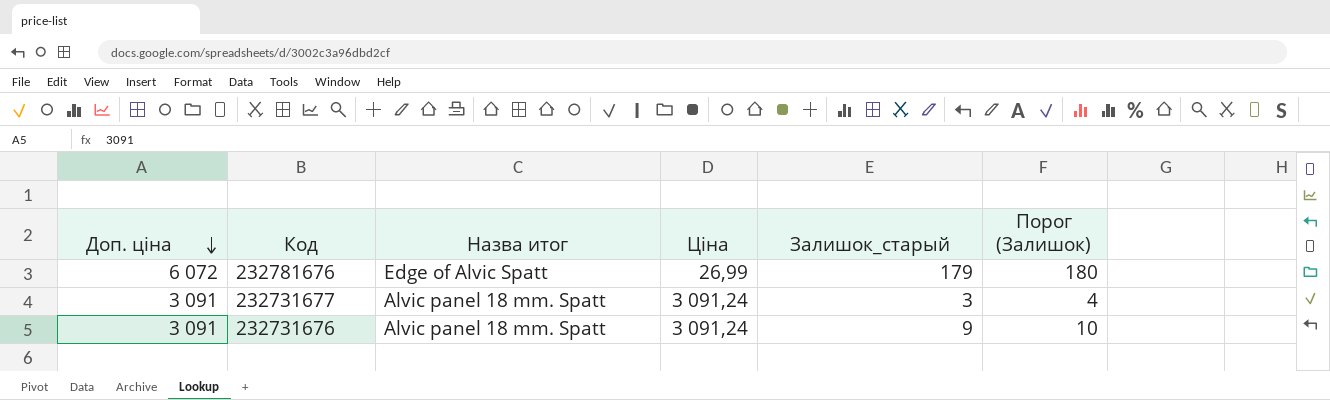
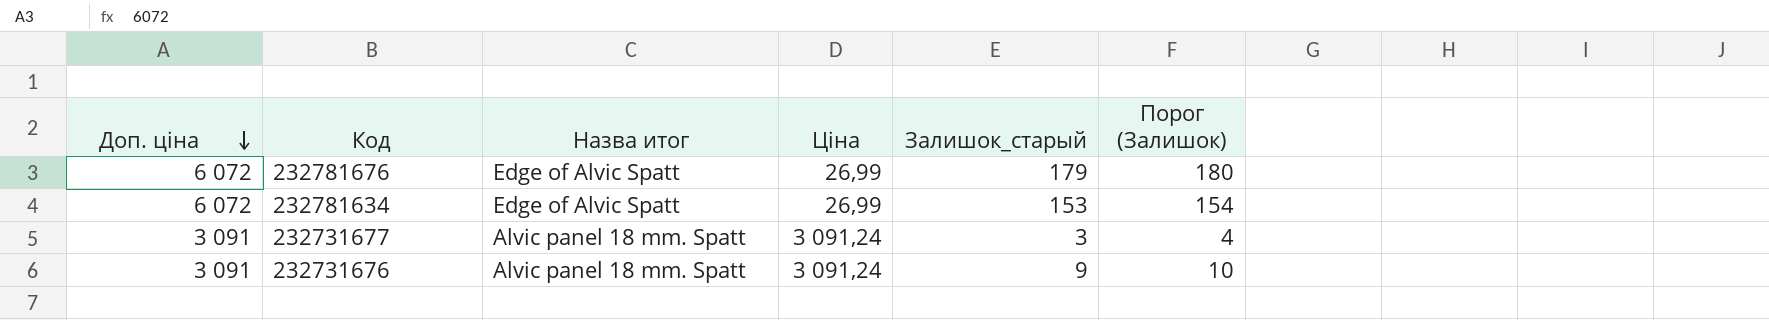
row 232781634: none -> 6 072 | Edge of Alvic Spatt | 26,99 | 153 | 154

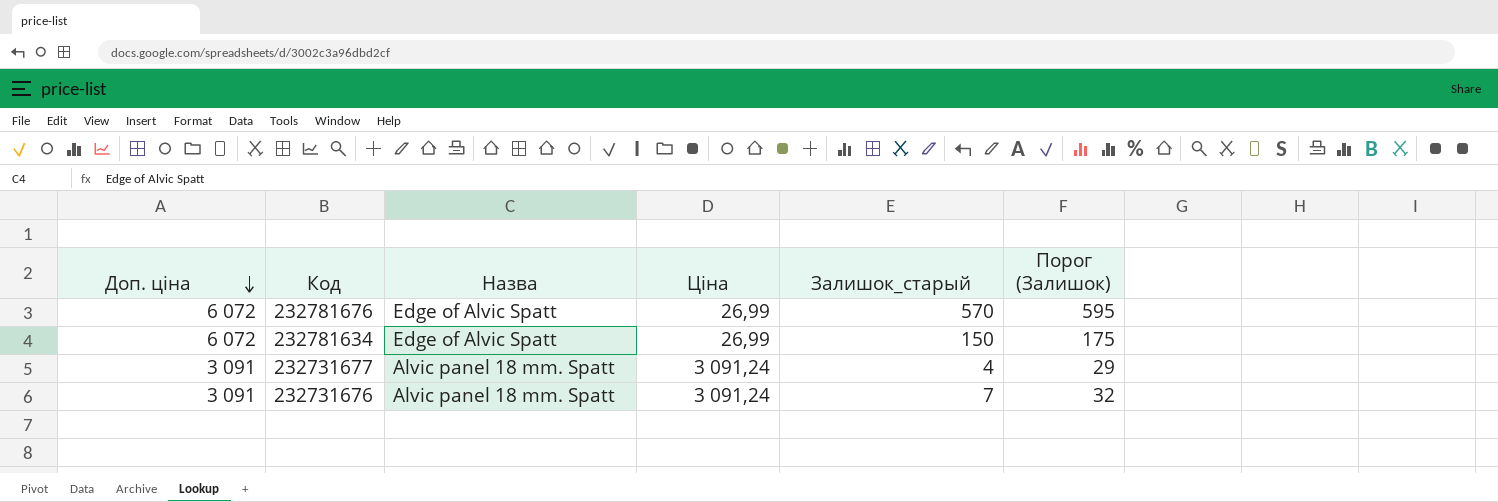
column name: Назва итог -> Назва
column Порог (Залишок) | formula: [Залишок_старый] + 1 -> [Залишок_старый] + 25
232781676 | Залишок_старый: 179 -> 570
232781634 | Залишок_старый: 153 -> 150
232731677 | Залишок_старый: 3 -> 4
232731676 | Залишок_старый: 9 -> 7

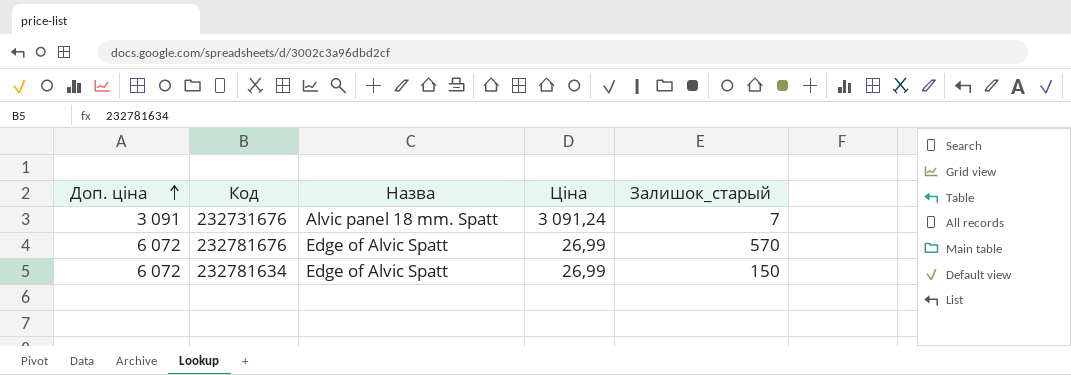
row order: Доп. ціна descending -> Доп. ціна ascending
column Порог (Залишок) | formula: [Залишок_старый] + 25 -> none
row 232731677: 3 091 | Alvic panel 18 mm. Spatt | 3 091,24 | 4 | 29 -> none

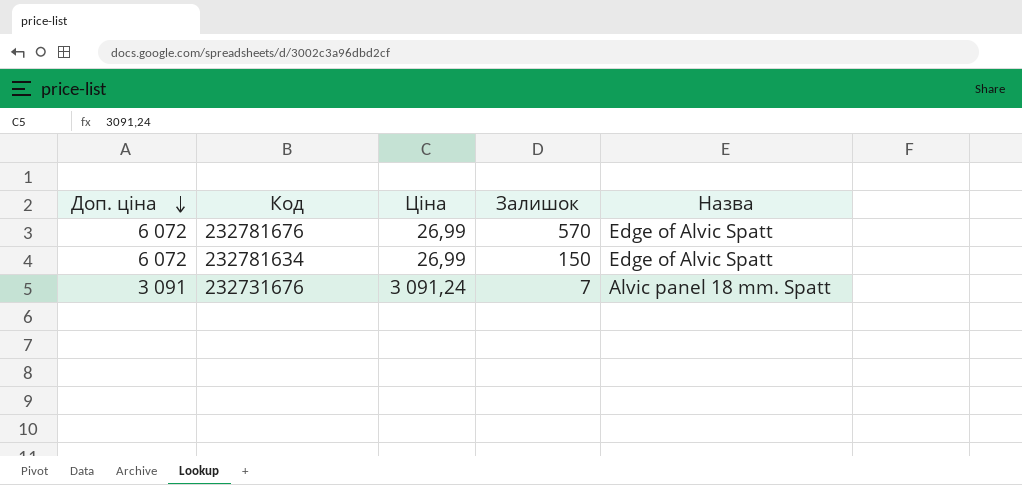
row order: Доп. ціна ascending -> Доп. ціна descending
column name: Залишок_старый -> Залишок
column Назва | position: 3 -> 5

